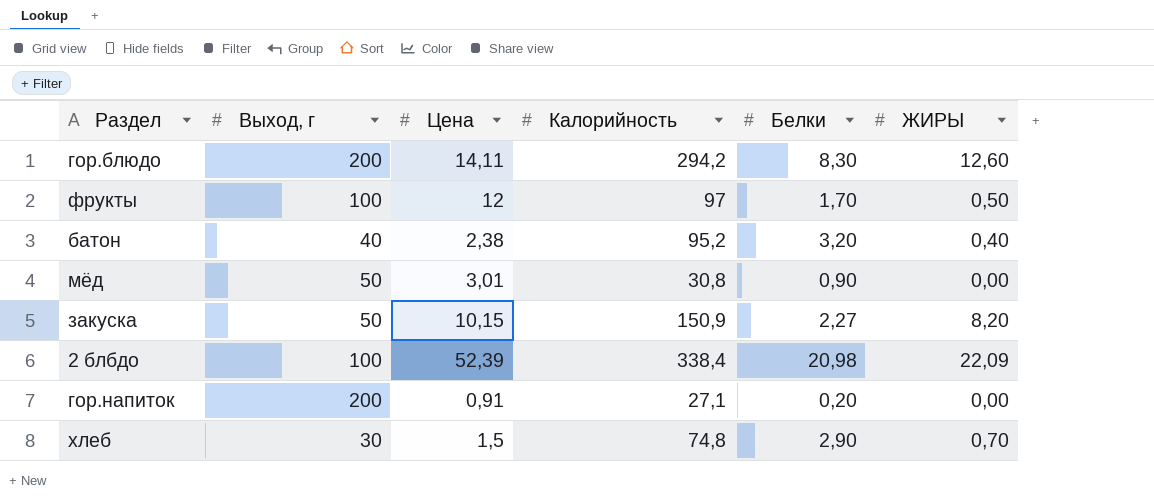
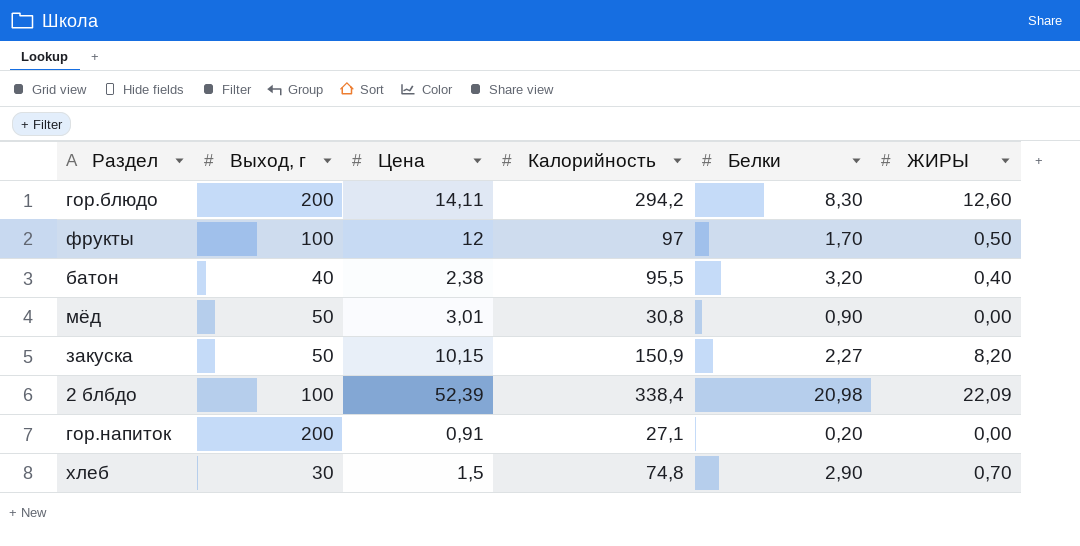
батон | Калорийность: 95,2 -> 95,5

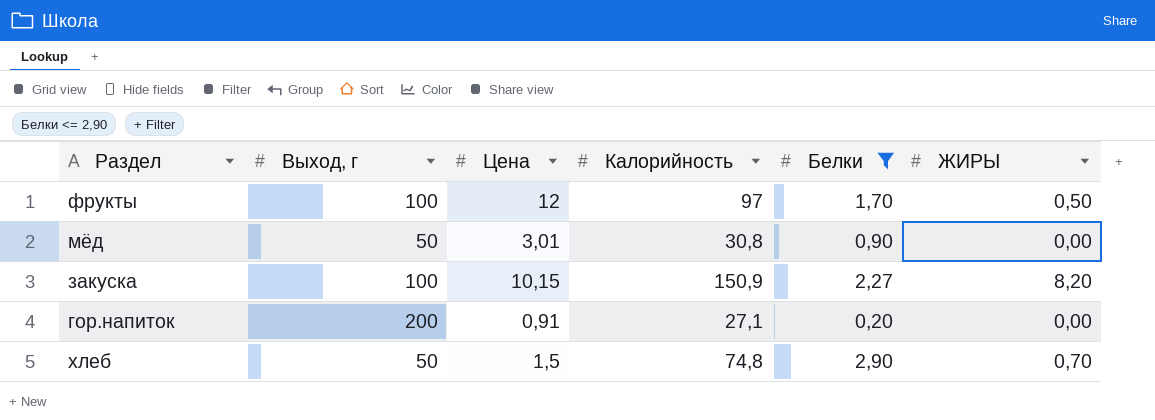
filter: none -> Белки <= 2,90
закуска | Выход, г: 50 -> 100
хлеб | Выход, г: 30 -> 50

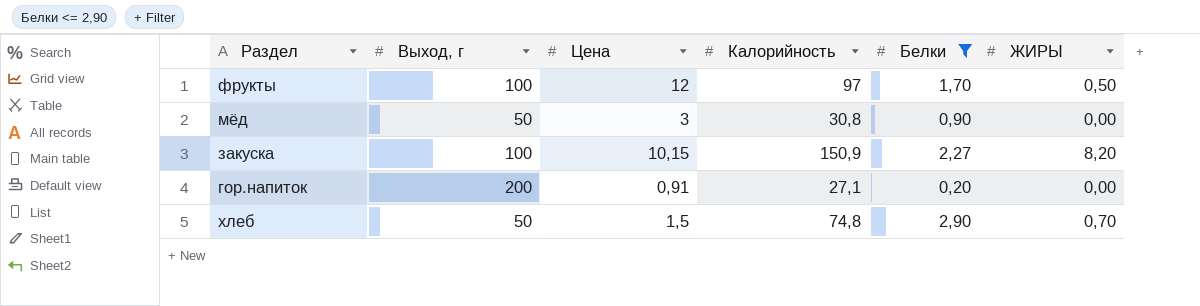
мёд | Цена: 3,01 -> 3

